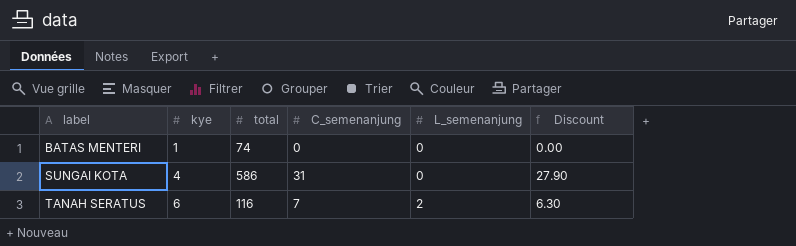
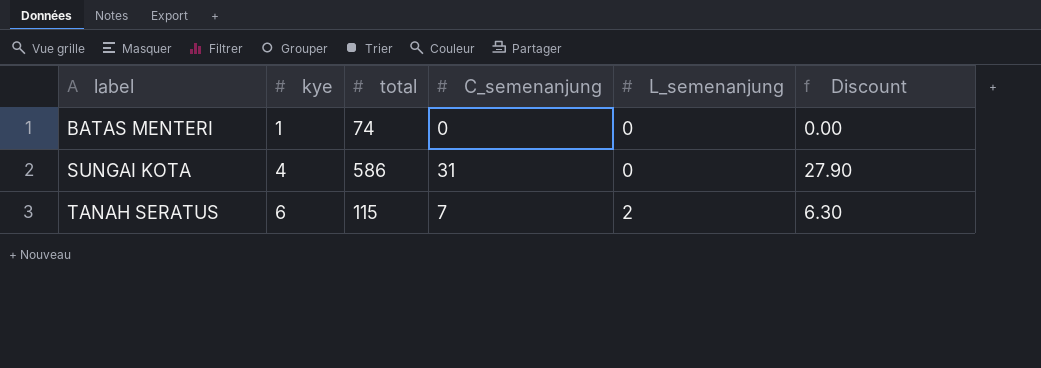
TANAH SERATUS | total: 116 -> 115

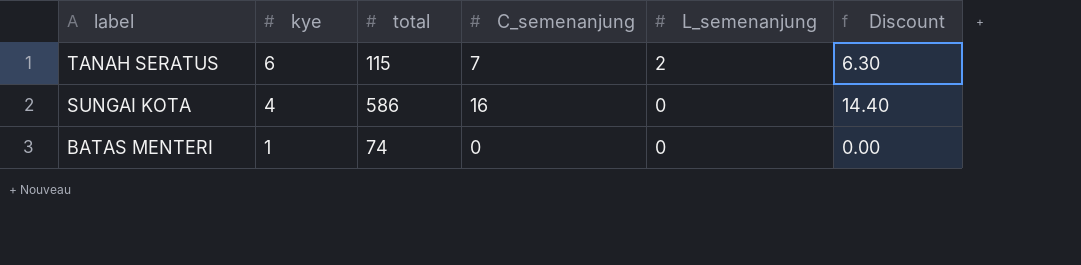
row order: label ascending -> label descending
SUNGAI KOTA | C_semenanjung: 31 -> 16
SUNGAI KOTA | Discount: 27.90 -> 14.40

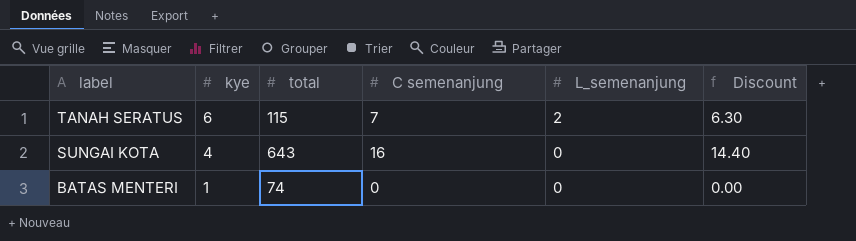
column name: C_semenanjung -> C semenanjung
SUNGAI KOTA | total: 586 -> 643

